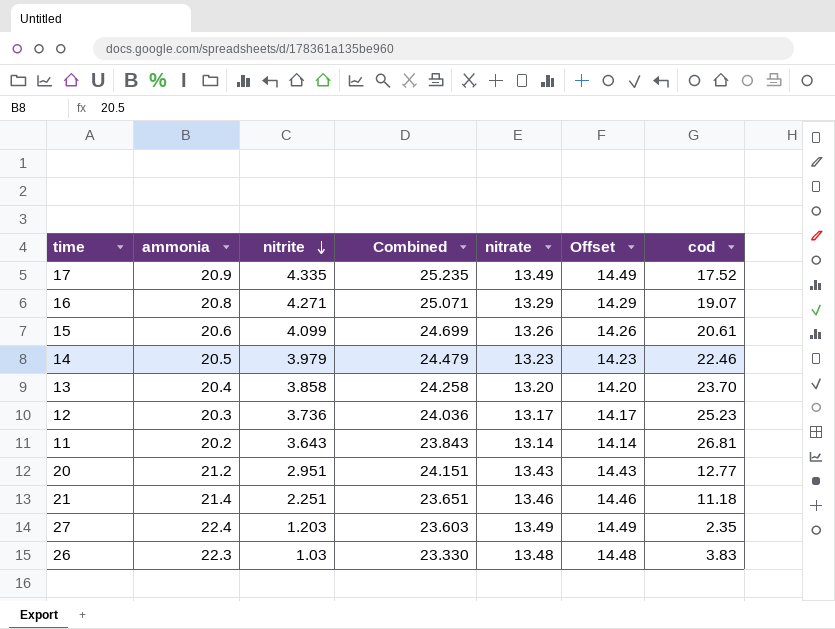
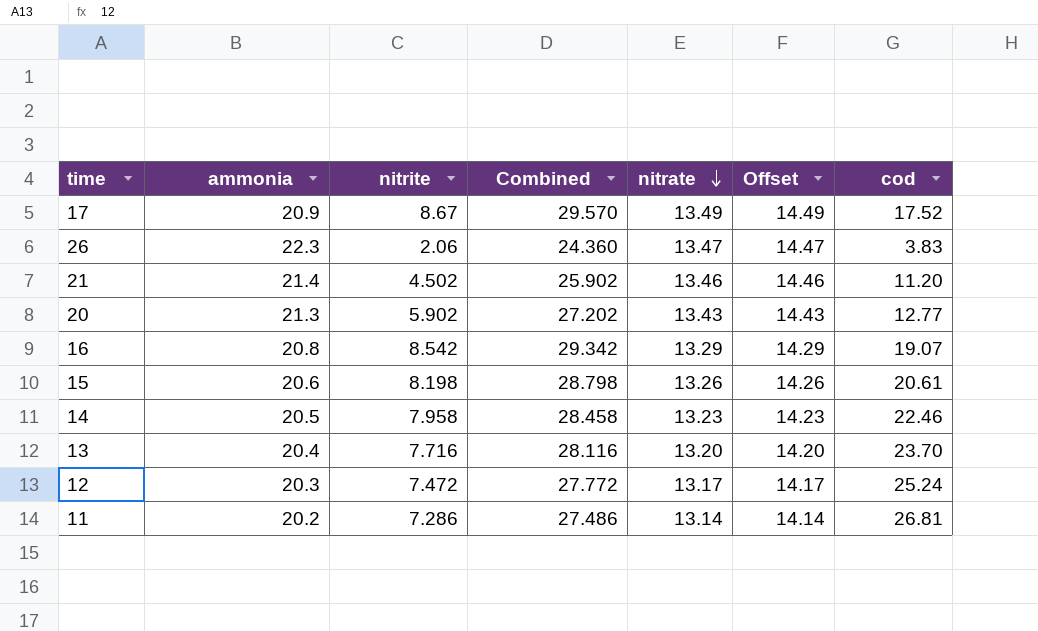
row order: nitrite descending -> nitrate descending
row 27: 22.4 | 1.203 | 23.603 | 13.49 | 14.49 | 2.35 -> none
17 | nitrite: 4.335 -> 8.67
17 | Combined: 25.235 -> 29.570
26 | nitrite: 1.03 -> 2.06
26 | Combined: 23.330 -> 24.360
26 | nitrate: 13.48 -> 13.47
26 | Offset: 14.48 -> 14.47
21 | nitrite: 2.251 -> 4.502
21 | Combined: 23.651 -> 25.902
21 | cod: 11.18 -> 11.20
20 | ammonia: 21.2 -> 21.3
20 | nitrite: 2.951 -> 5.902
20 | Combined: 24.151 -> 27.202
16 | nitrite: 4.271 -> 8.542
16 | Combined: 25.071 -> 29.342
15 | nitrite: 4.099 -> 8.198
15 | Combined: 24.699 -> 28.798
14 | nitrite: 3.979 -> 7.958
14 | Combined: 24.479 -> 28.458
13 | nitrite: 3.858 -> 7.716
13 | Combined: 24.258 -> 28.116
12 | nitrite: 3.736 -> 7.472
12 | Combined: 24.036 -> 27.772
12 | cod: 25.23 -> 25.24
11 | nitrite: 3.643 -> 7.286
11 | Combined: 23.843 -> 27.486

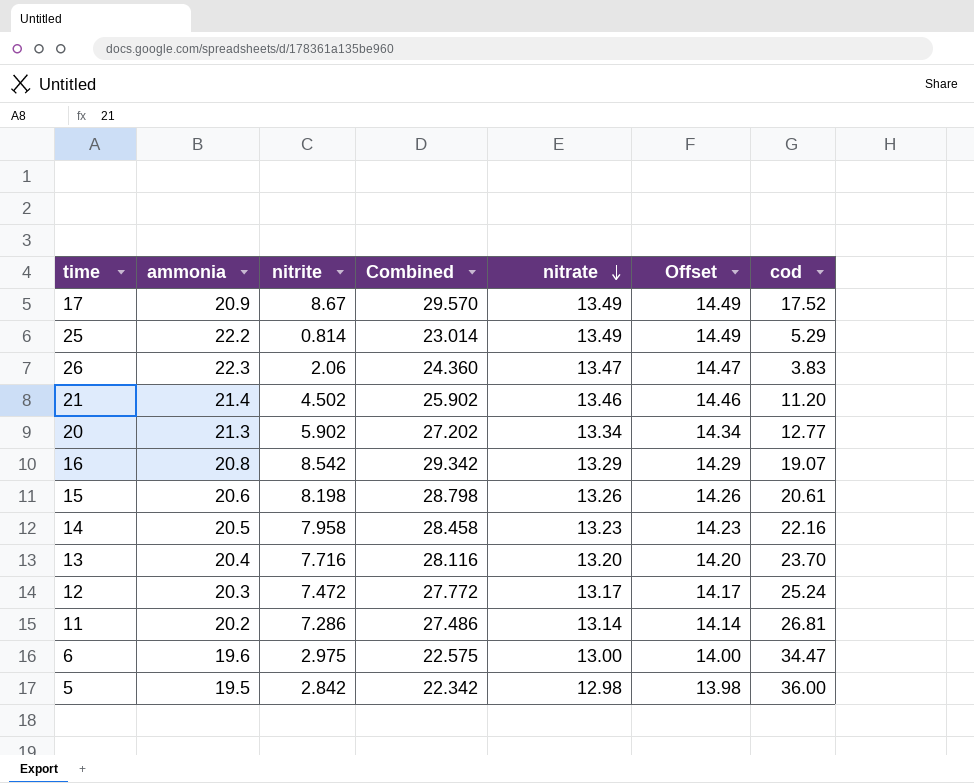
row 25: none -> 22.2 | 0.814 | 23.014 | 13.49 | 14.49 | 5.29
20 | nitrate: 13.43 -> 13.34
20 | Offset: 14.43 -> 14.34
14 | cod: 22.46 -> 22.16
row 6: none -> 19.6 | 2.975 | 22.575 | 13.00 | 14.00 | 34.47
row 5: none -> 19.5 | 2.842 | 22.342 | 12.98 | 13.98 | 36.00

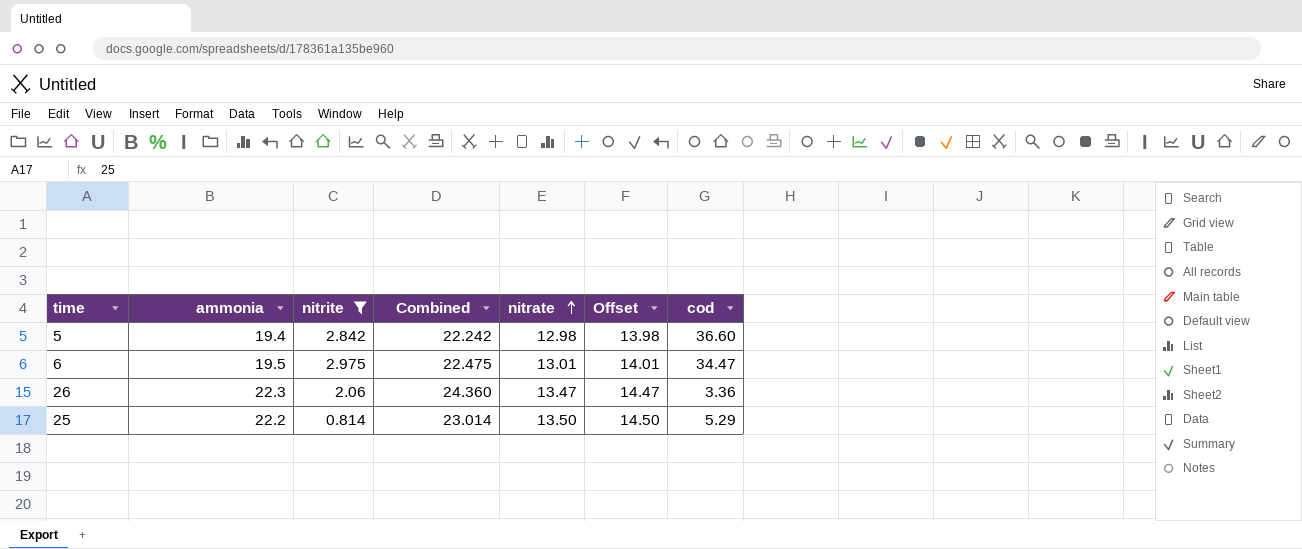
filter: none -> nitrite <= 2.975
row order: nitrate descending -> nitrate ascending
5 | ammonia: 19.5 -> 19.4
5 | Combined: 22.342 -> 22.242
5 | cod: 36.00 -> 36.60
6 | ammonia: 19.6 -> 19.5
6 | Combined: 22.575 -> 22.475
6 | nitrate: 13.00 -> 13.01
6 | Offset: 14.00 -> 14.01
26 | cod: 3.83 -> 3.36
25 | nitrate: 13.49 -> 13.50
25 | Offset: 14.49 -> 14.50

